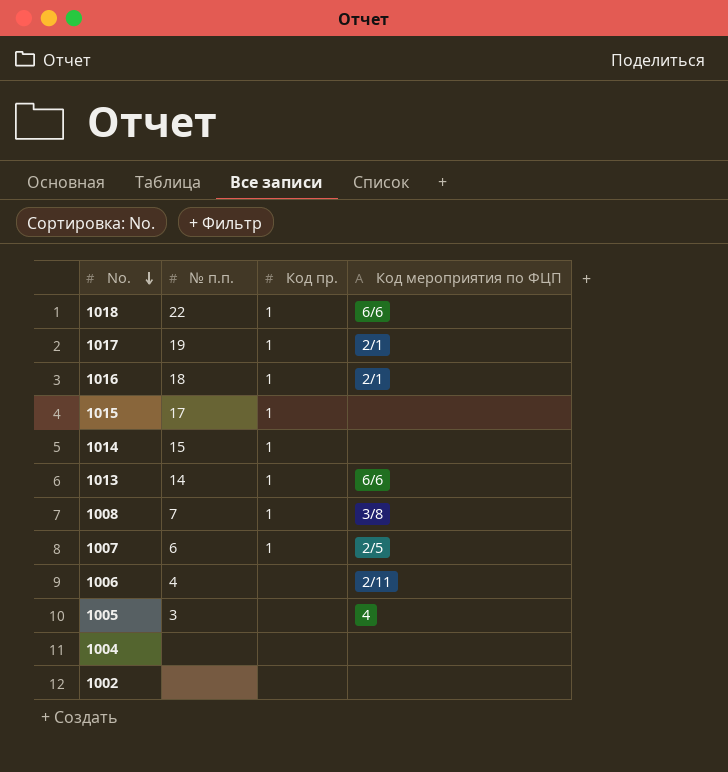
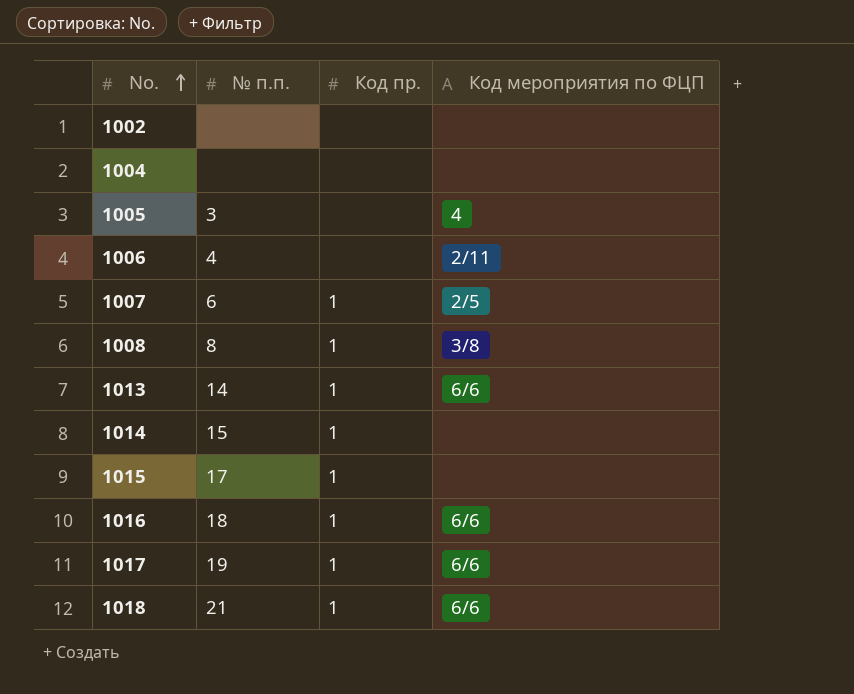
row order: No. descending -> No. ascending
1008 | № п.п.: 7 -> 8
1016 | Код мероприятия по ФЦП: 2/1 -> 6/6
1017 | Код мероприятия по ФЦП: 2/1 -> 6/6
1018 | № п.п.: 22 -> 21

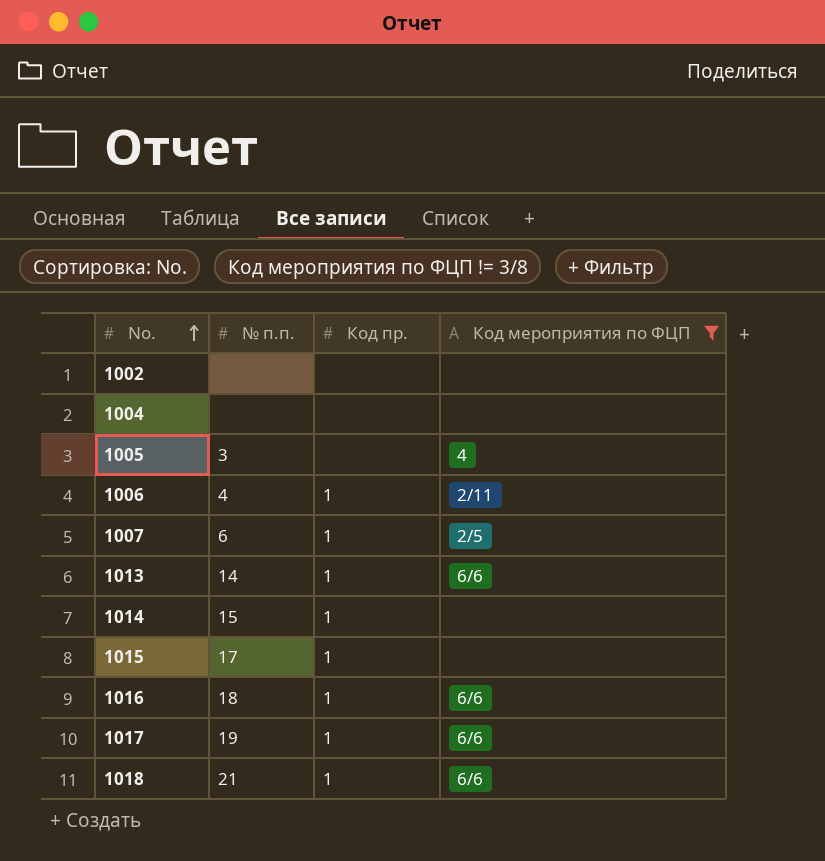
filter: none -> Код мероприятия по ФЦП != 3/8
1006 | Код пр.: none -> 1

